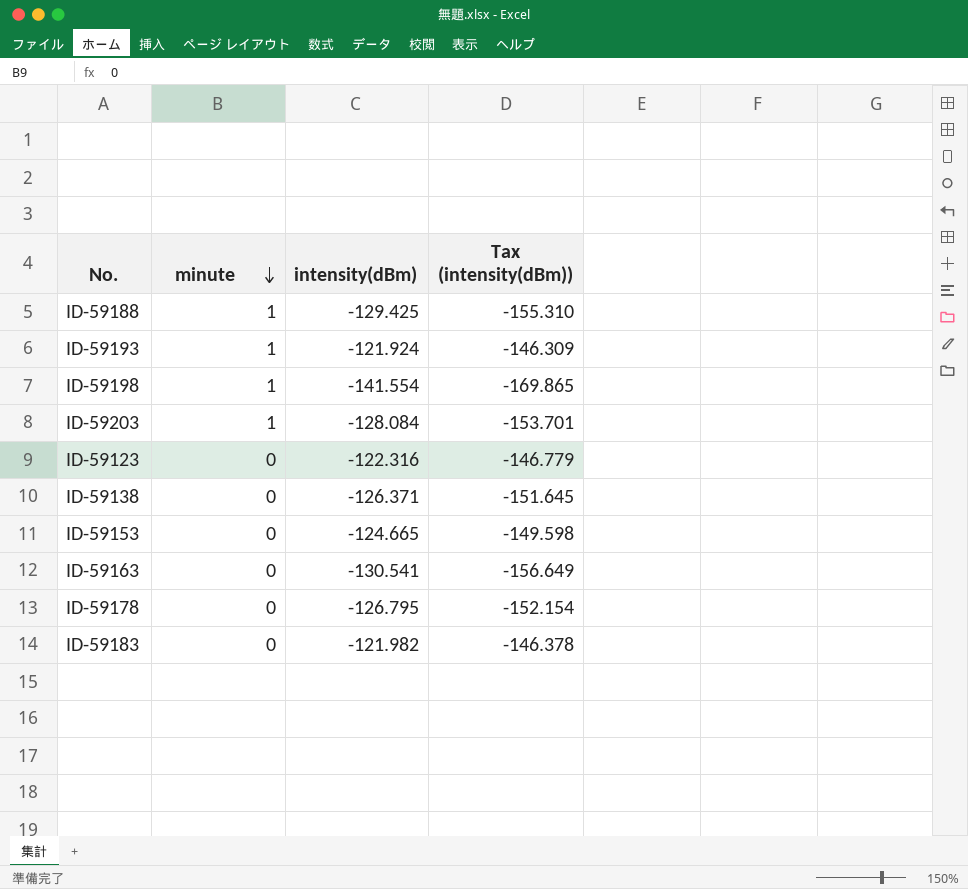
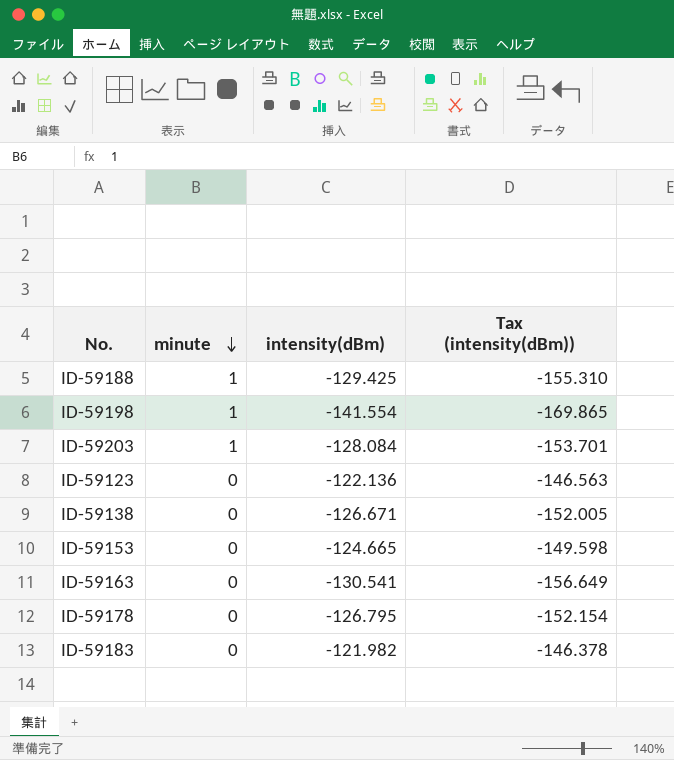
row ID-59193: 1 | -121.924 | -146.309 -> none
ID-59123 | intensity(dBm): -122.316 -> -122.136
ID-59123 | Tax (intensity(dBm)): -146.779 -> -146.563
ID-59138 | intensity(dBm): -126.371 -> -126.671
ID-59138 | Tax (intensity(dBm)): -151.645 -> -152.005

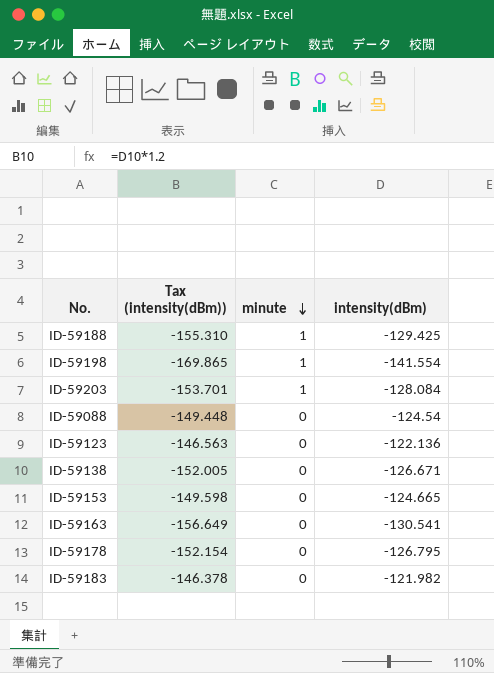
column Tax (intensity(dBm)) | position: 4 -> 2
row ID-59088: none -> -149.448 | 0 | -124.54

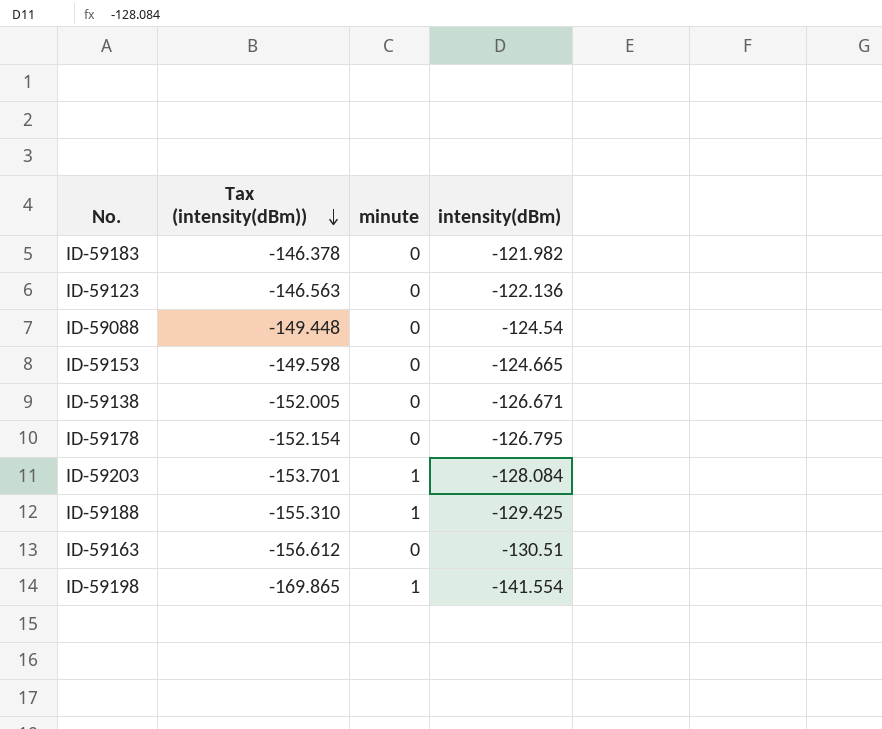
row order: minute descending -> Tax (intensity(dBm)) descending
ID-59163 | Tax (intensity(dBm)): -156.649 -> -156.612
ID-59163 | intensity(dBm): -130.541 -> -130.51

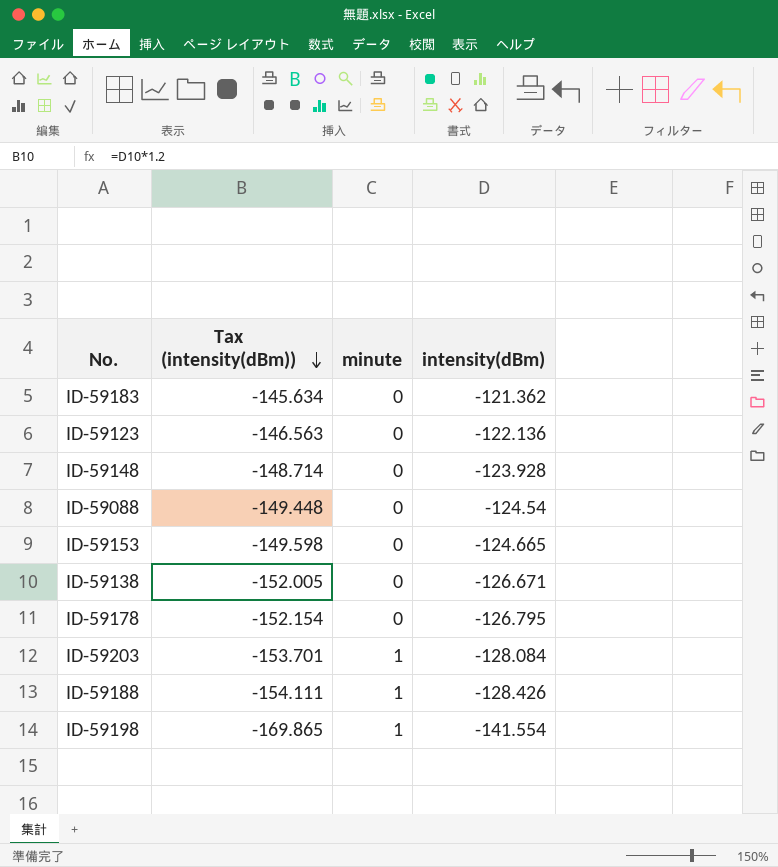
row ID-59163: -156.612 | 0 | -130.51 -> none
ID-59183 | Tax (intensity(dBm)): -146.378 -> -145.634
ID-59183 | intensity(dBm): -121.982 -> -121.362
row ID-59148: none -> -148.714 | 0 | -123.928
ID-59188 | Tax (intensity(dBm)): -155.310 -> -154.111
ID-59188 | intensity(dBm): -129.425 -> -128.426

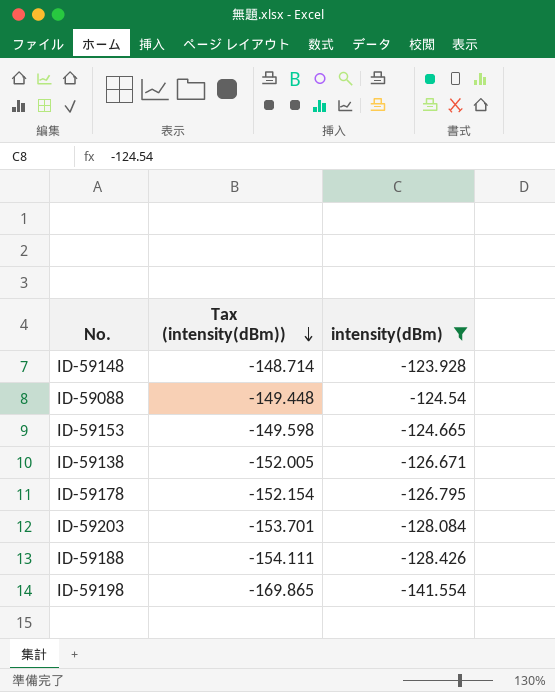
filter: none -> intensity(dBm) <= -123.928
column minute | position: 3 -> none

